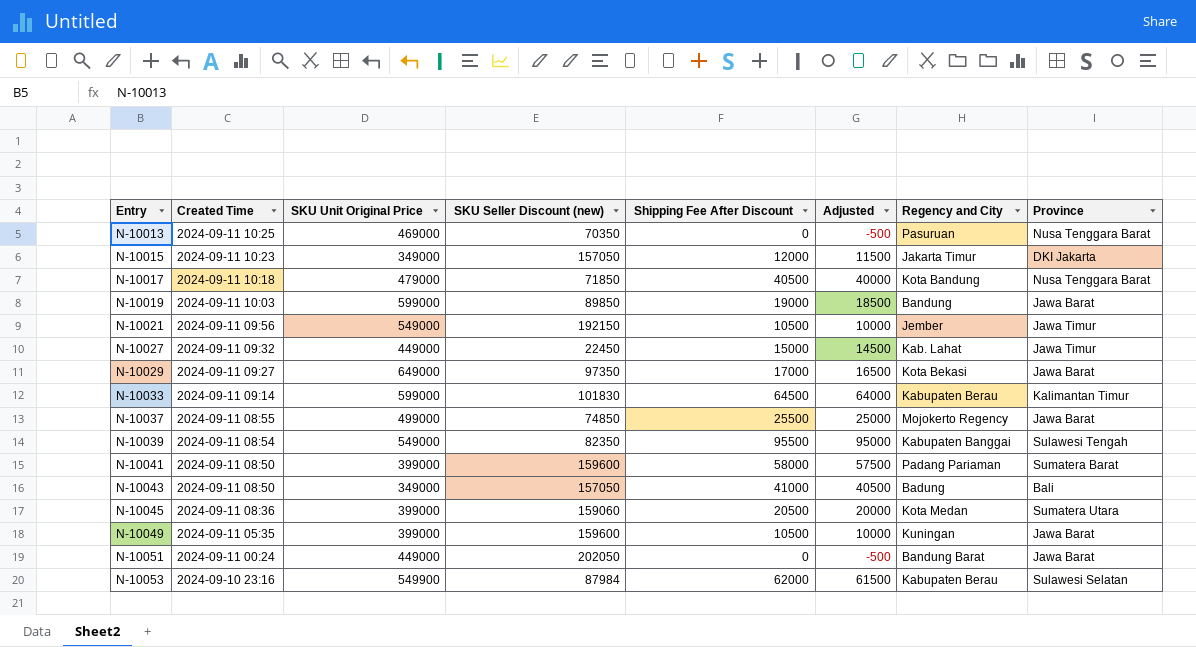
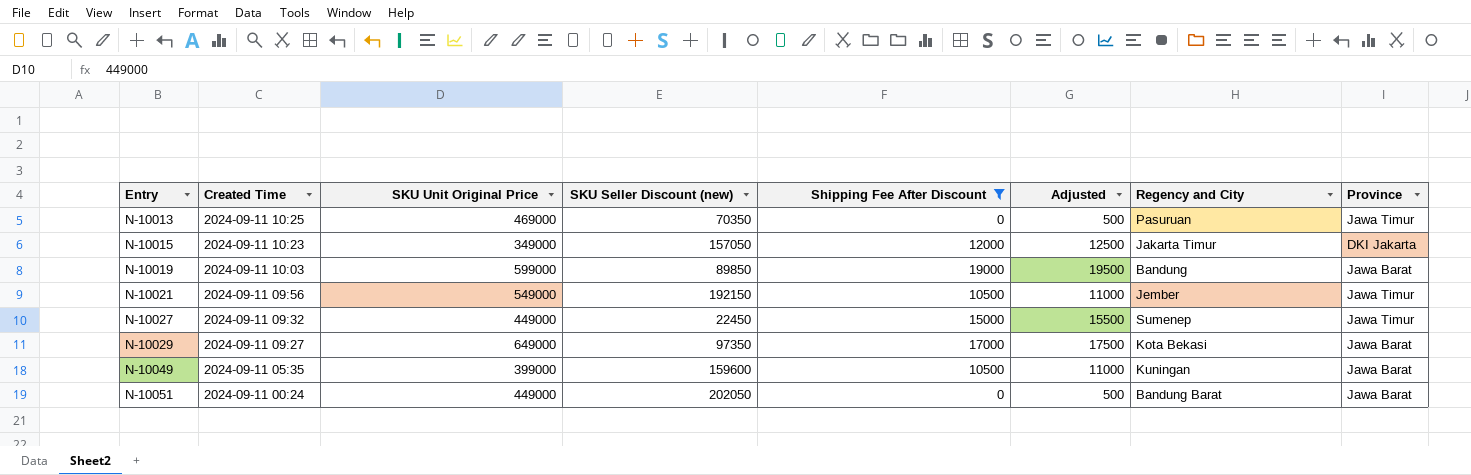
filter: none -> Shipping Fee After Discount <= 19000
column Adjusted | formula: [Shipping Fee After Discount] - 500 -> [Shipping Fee After Discount] + 500
N-10013 | Province: Nusa Tenggara Barat -> Jawa Timur
N-10027 | Regency and City: Kab. Lahat -> Sumenep

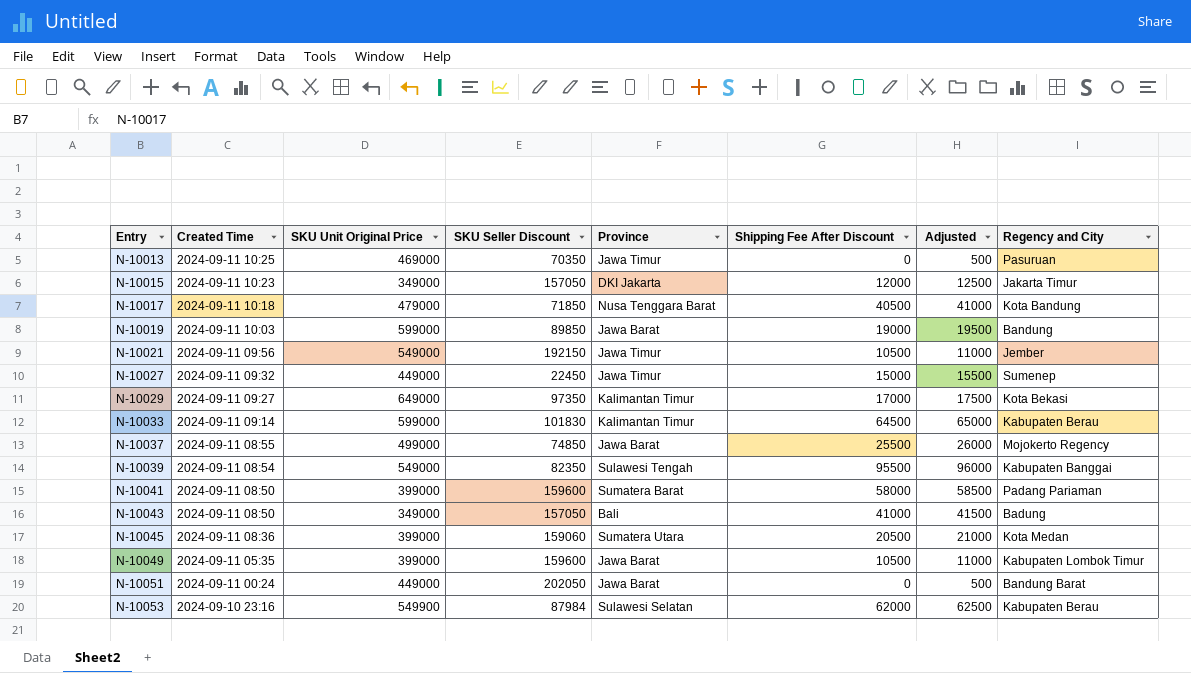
filter: Shipping Fee After Discount <= 19000 -> none
column name: SKU Seller Discount (new) -> SKU Seller Discount
column Province | position: 8 -> 5
N-10029 | Province: Jawa Barat -> Kalimantan Timur
N-10049 | Regency and City: Kuningan -> Kabupaten Lombok Timur

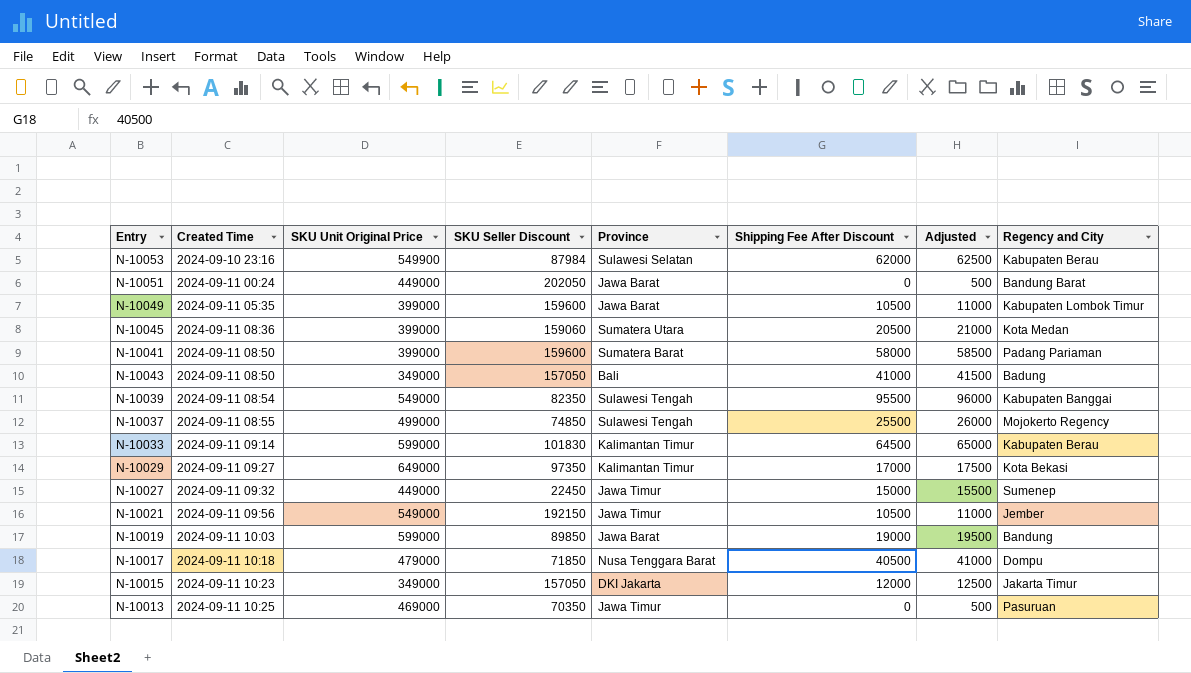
row order: Entry ascending -> Created Time ascending
N-10037 | Province: Jawa Barat -> Sulawesi Tengah
N-10017 | Regency and City: Kota Bandung -> Dompu

